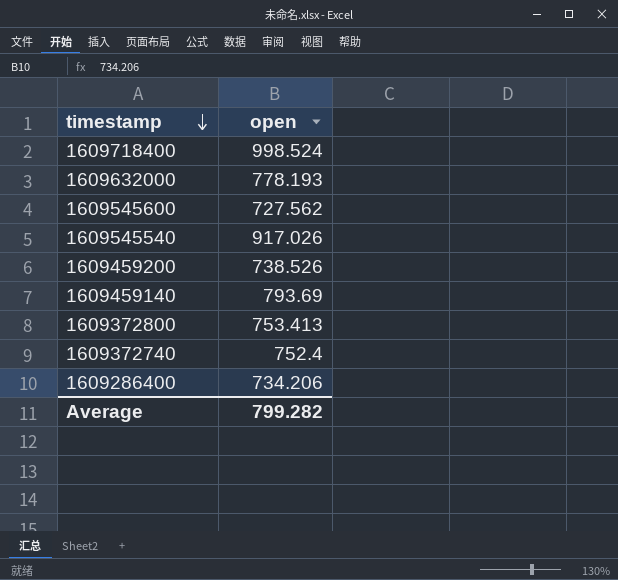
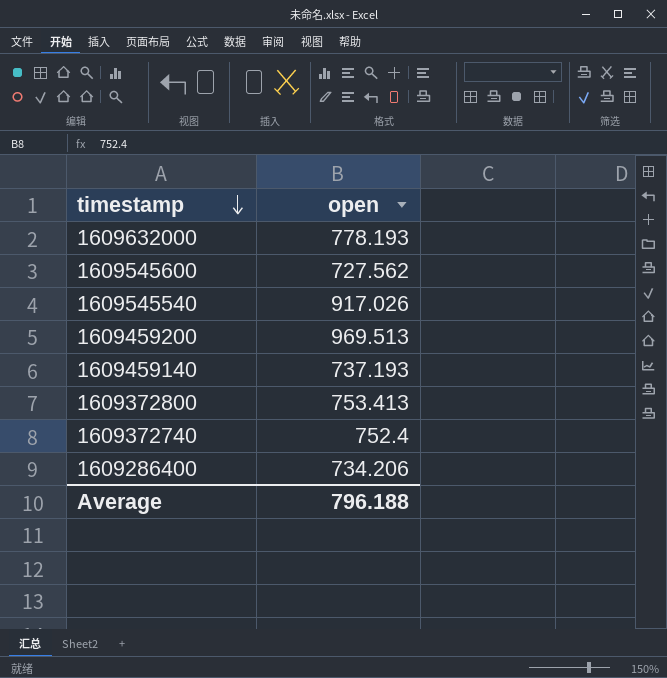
row 1609718400: 998.524 -> none
1609459200 | open: 738.526 -> 969.513
1609459140 | open: 793.69 -> 737.193
Average | open: 799.282 -> 796.188

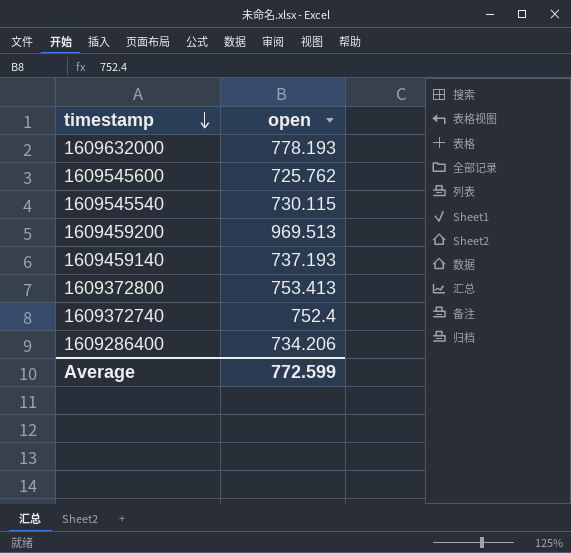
1609545600 | open: 727.562 -> 725.762
1609545540 | open: 917.026 -> 730.115
Average | open: 796.188 -> 772.599

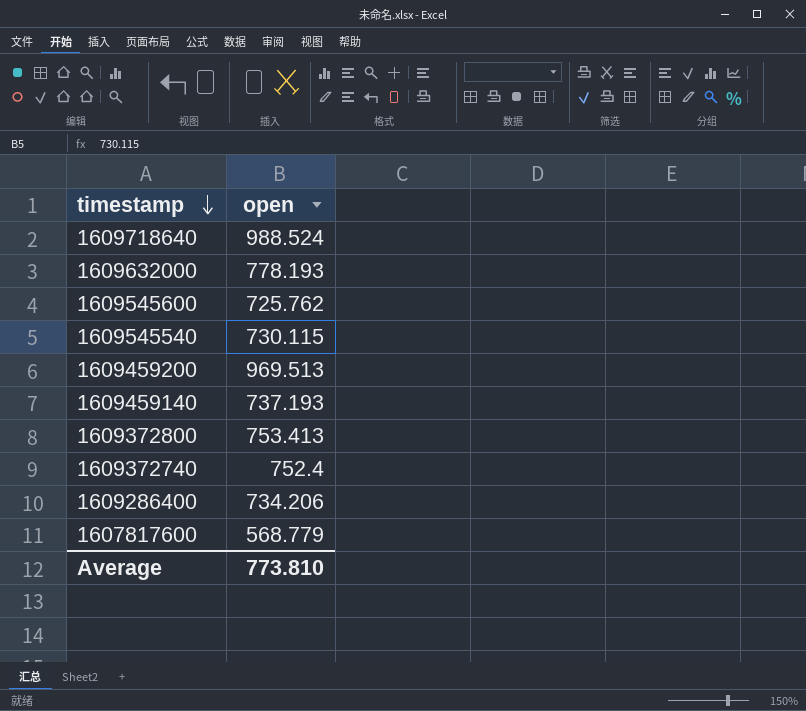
row 1609718640: none -> 988.524
row 1607817600: none -> 568.779
Average | open: 772.599 -> 773.810

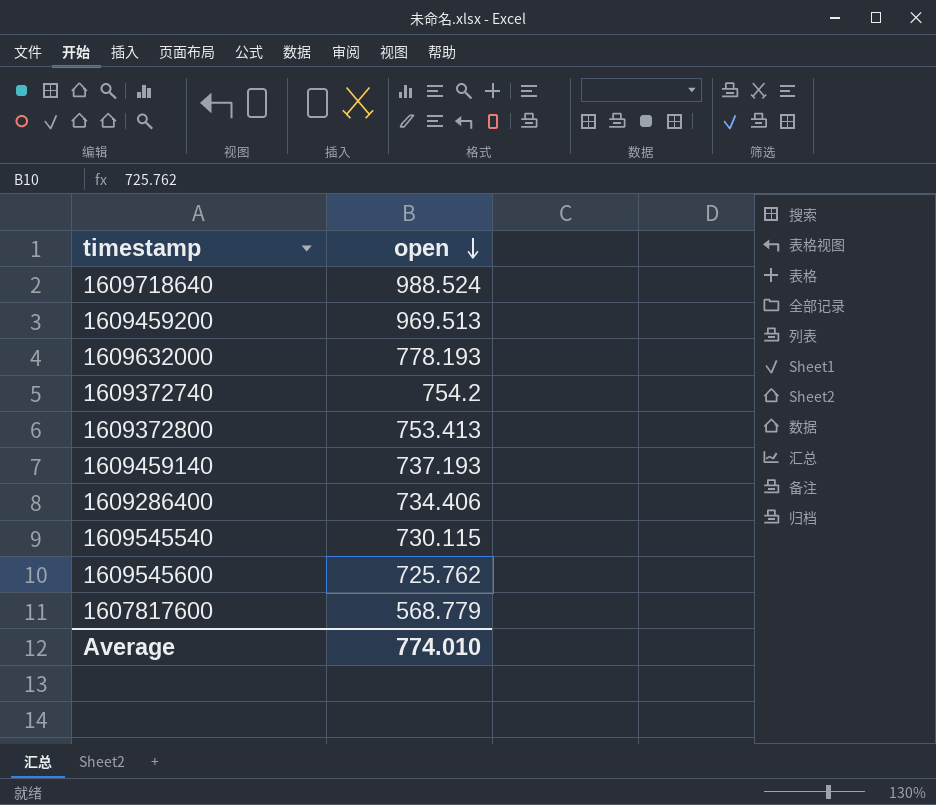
row order: timestamp descending -> open descending
1609372740 | open: 752.4 -> 754.2
1609286400 | open: 734.206 -> 734.406
Average | open: 773.810 -> 774.010

